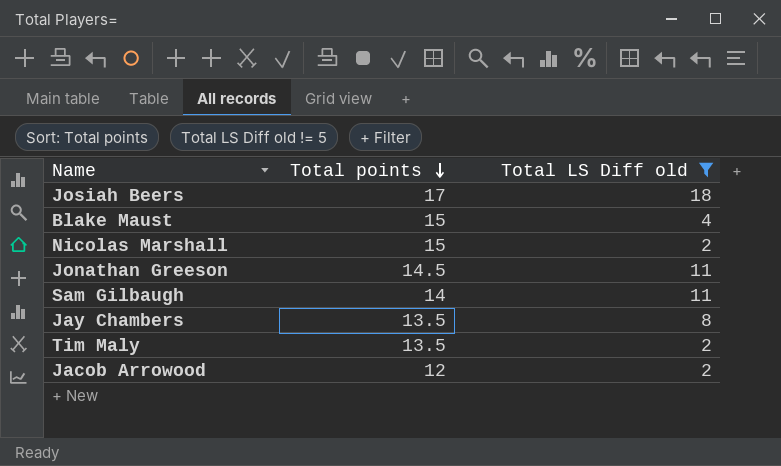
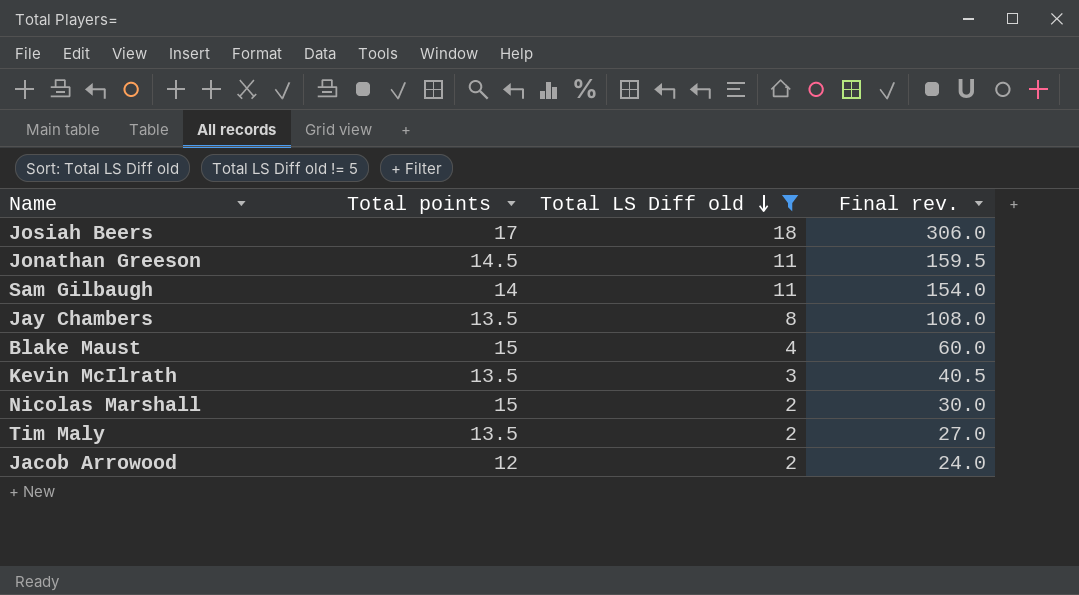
row order: Total points descending -> Total LS Diff old descending
column Final rev. | formula: none -> [Total points] * [Total LS Diff old]
row Kevin McIlrath: none -> 13.5 | 3 | 40.5

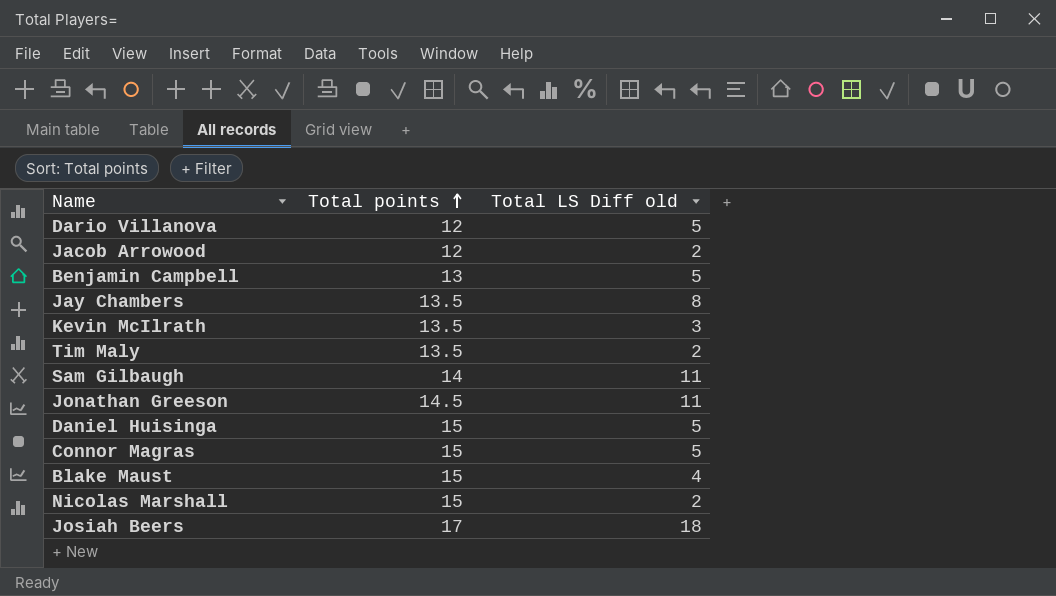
filter: Total LS Diff old != 5 -> none
row order: Total LS Diff old descending -> Total points ascending
column Final rev. | formula: [Total points] * [Total LS Diff old] -> none

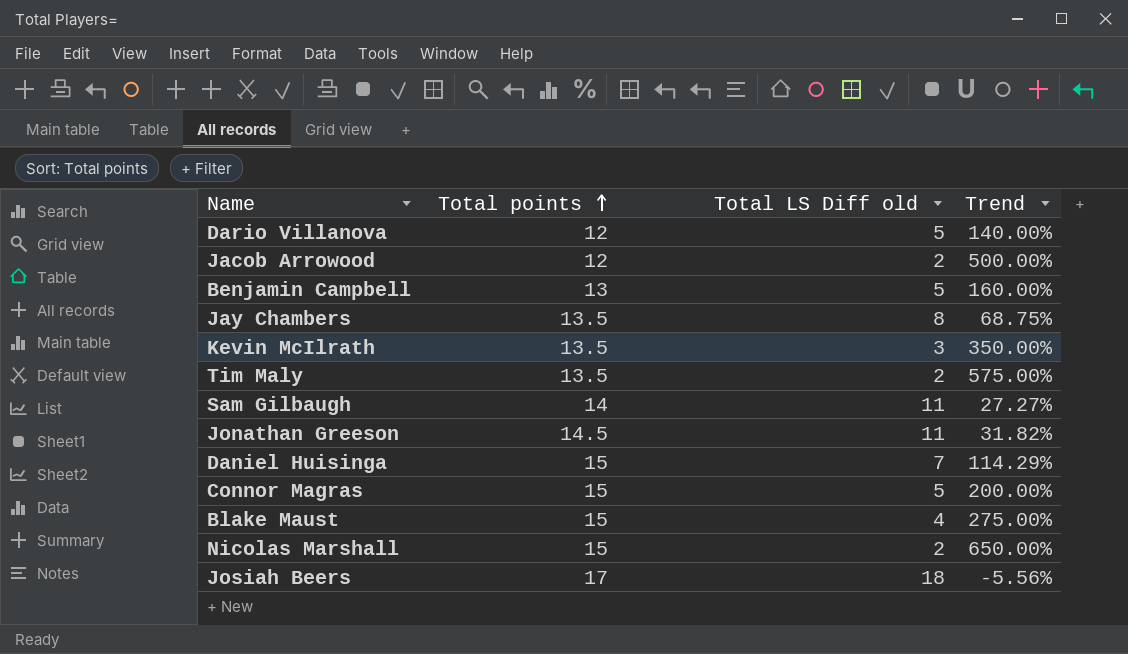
column Trend | formula: none -> ([Total points] - [Total LS Diff old]) / [Total LS Diff old]
Daniel Huisinga | Total LS Diff old: 5 -> 7

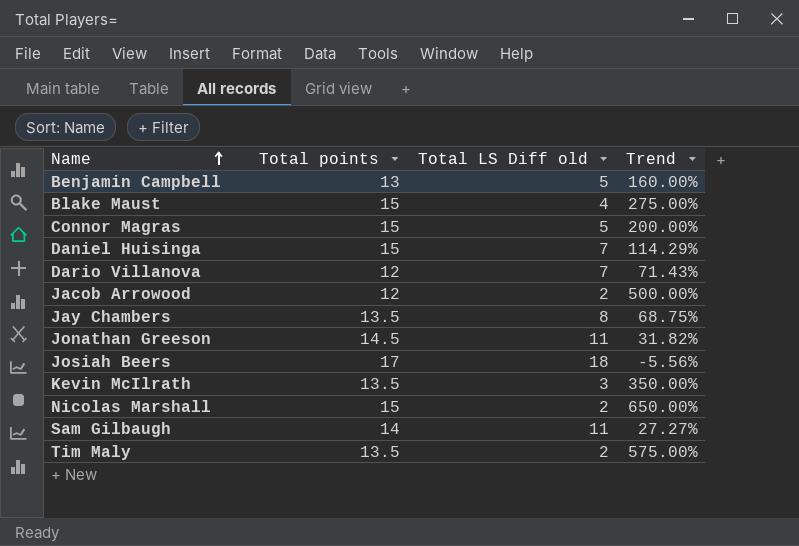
row order: Total points ascending -> Name ascending
Dario Villanova | Total LS Diff old: 5 -> 7
Dario Villanova | Trend: 140.00% -> 71.43%

